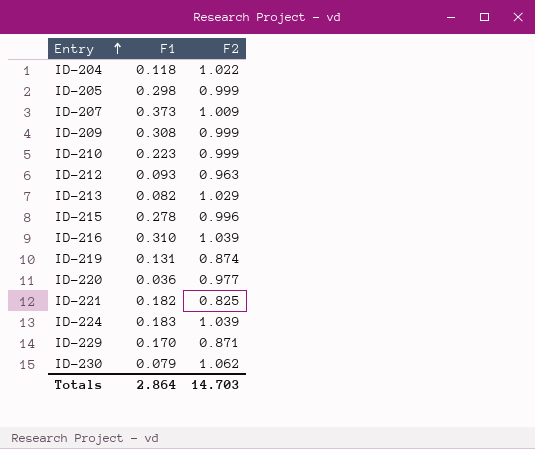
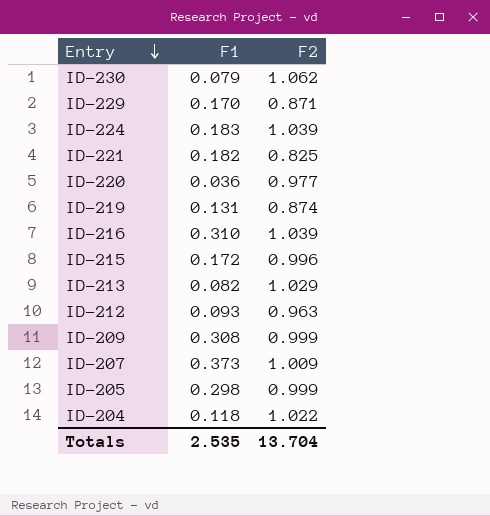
row order: Entry ascending -> Entry descending
row ID-210: 0.223 | 0.999 -> none
ID-215 | F1: 0.278 -> 0.172
Totals | F1: 2.864 -> 2.535
Totals | F2: 14.703 -> 13.704

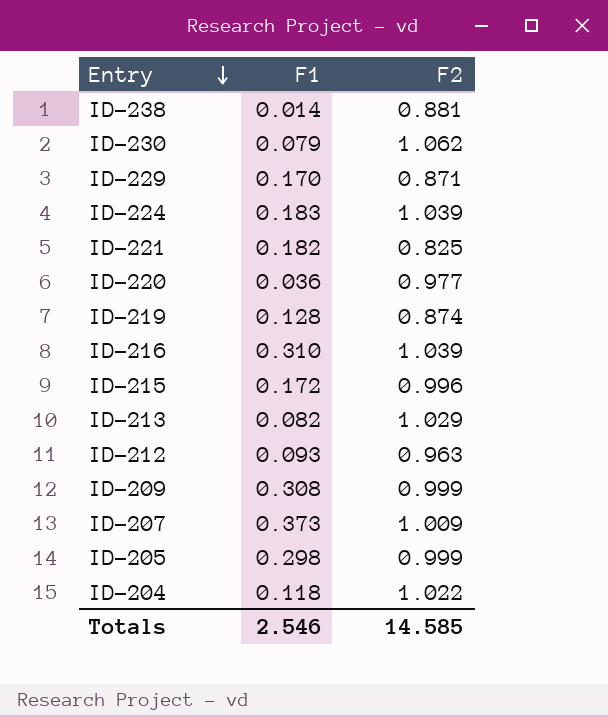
row ID-238: none -> 0.014 | 0.881
ID-219 | F1: 0.131 -> 0.128
Totals | F1: 2.535 -> 2.546
Totals | F2: 13.704 -> 14.585

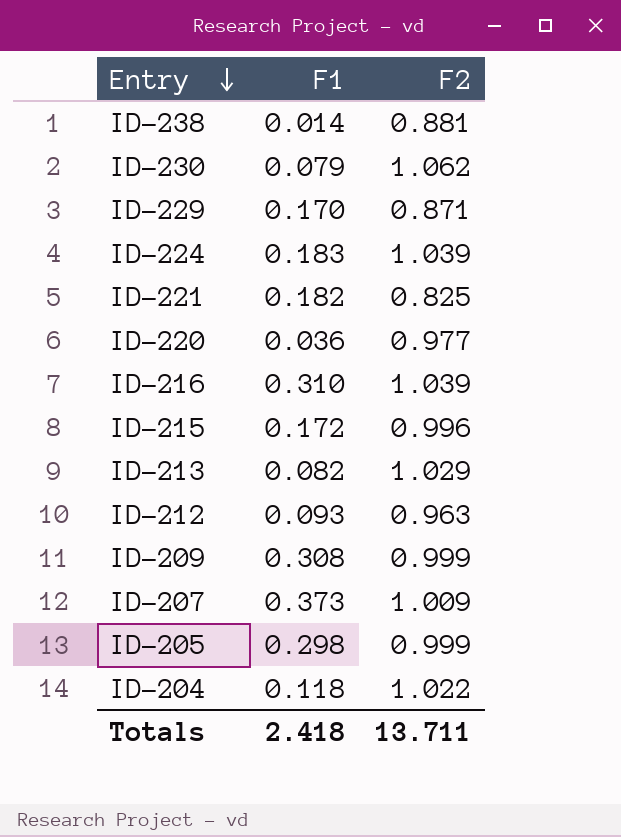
row ID-219: 0.128 | 0.874 -> none
Totals | F1: 2.546 -> 2.418
Totals | F2: 14.585 -> 13.711

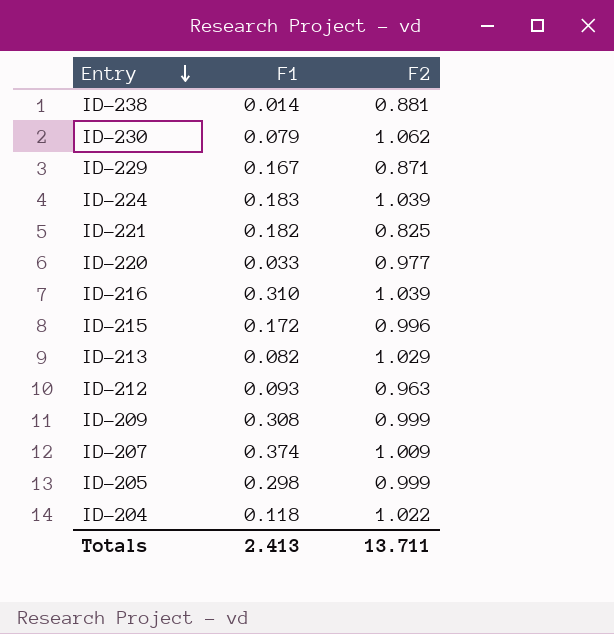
ID-229 | F1: 0.170 -> 0.167
ID-220 | F1: 0.036 -> 0.033
ID-207 | F1: 0.373 -> 0.374
Totals | F1: 2.418 -> 2.413

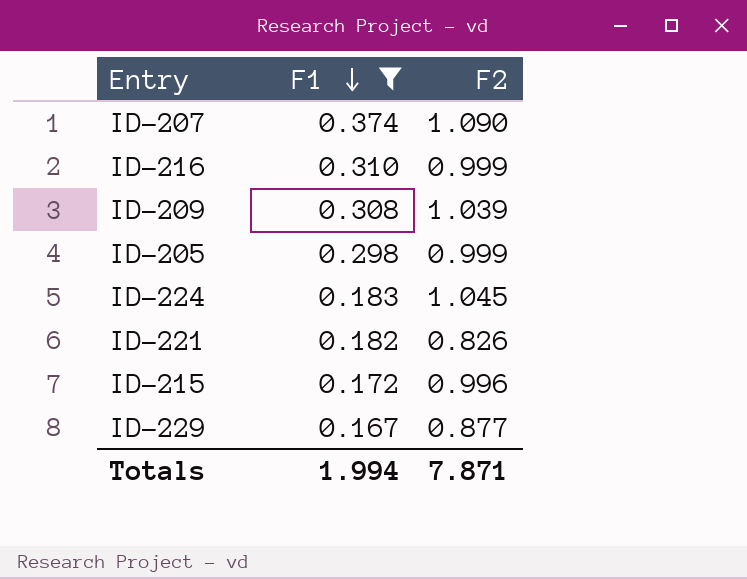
filter: none -> F1 >= 0.167
row order: Entry descending -> F1 descending
ID-207 | F2: 1.009 -> 1.090
ID-216 | F2: 1.039 -> 0.999
ID-209 | F2: 0.999 -> 1.039
ID-224 | F2: 1.039 -> 1.045
ID-221 | F2: 0.825 -> 0.826
ID-229 | F2: 0.871 -> 0.877
Totals | F1: 2.413 -> 1.994
Totals | F2: 13.711 -> 7.871

